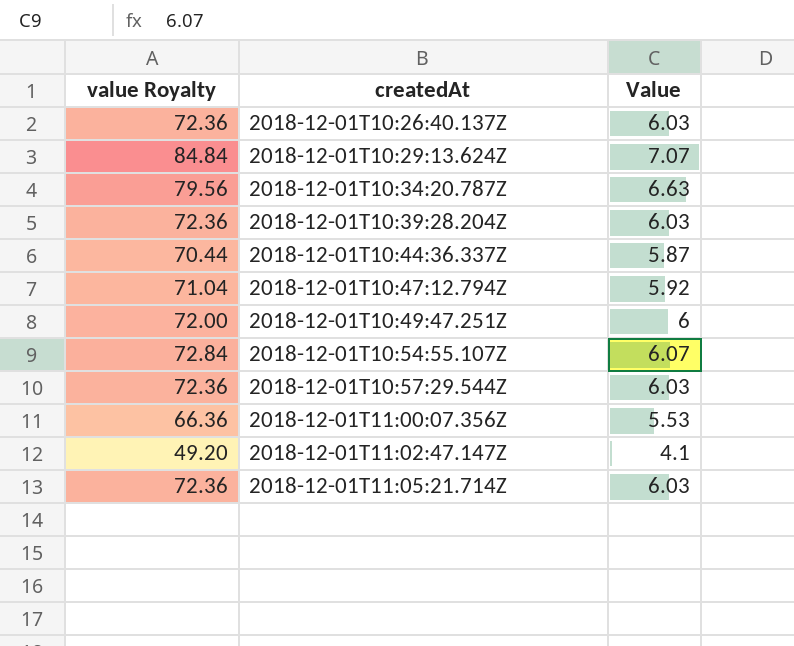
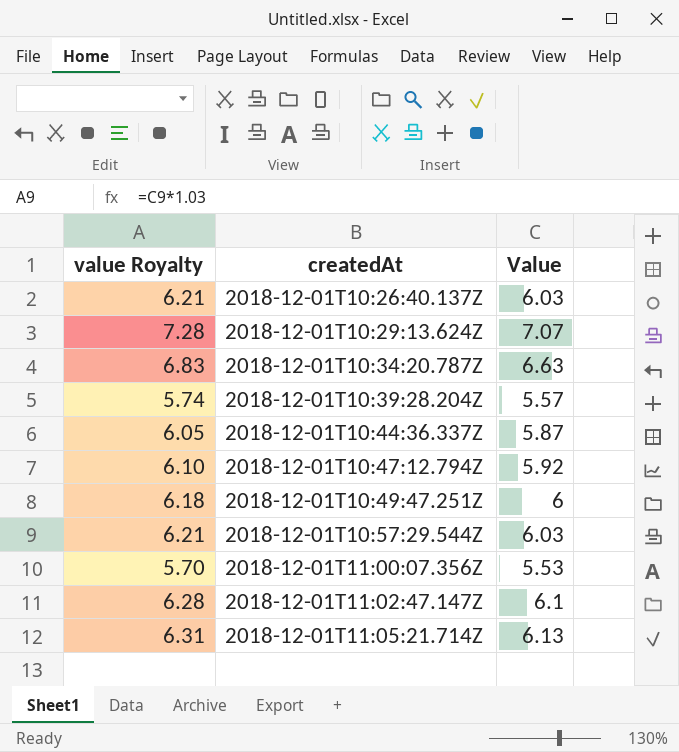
column value Royalty | formula: [Value] * 12 -> [Value] * 1.03
row 2018-12-01T10:54:55.107Z: 72.84 | 6.07 -> none
2018-12-01T10:39:28.204Z | Value: 6.03 -> 5.57
2018-12-01T11:02:47.147Z | Value: 4.1 -> 6.1
2018-12-01T11:05:21.714Z | Value: 6.03 -> 6.13

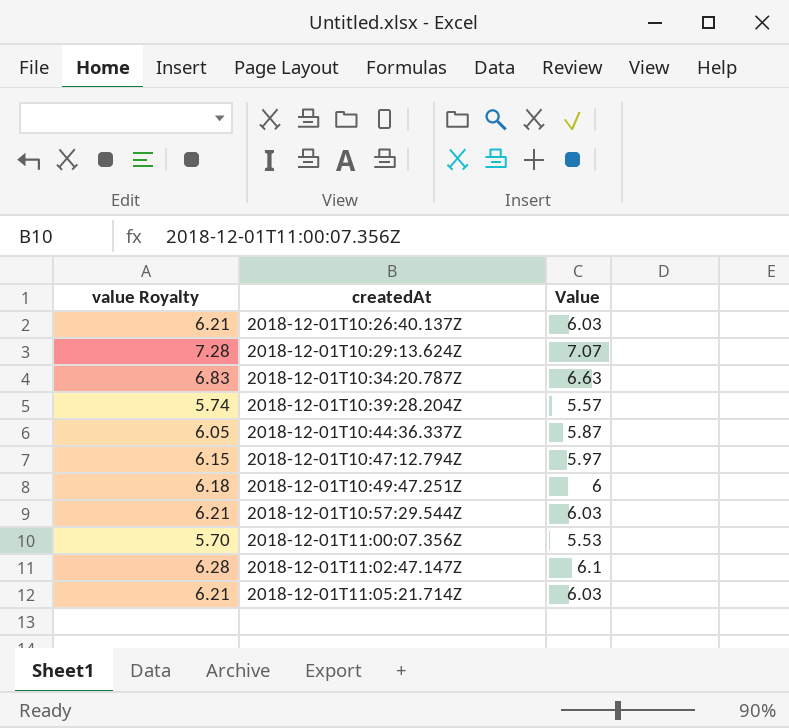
2018-12-01T10:47:12.794Z | value Royalty: 6.10 -> 6.15
2018-12-01T10:47:12.794Z | Value: 5.92 -> 5.97
2018-12-01T11:05:21.714Z | value Royalty: 6.31 -> 6.21
2018-12-01T11:05:21.714Z | Value: 6.13 -> 6.03

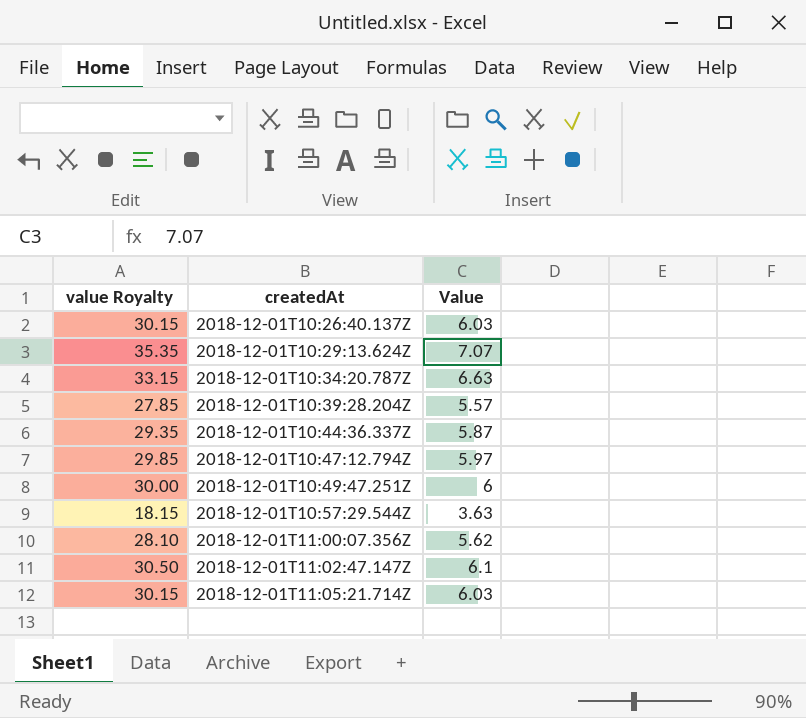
column value Royalty | formula: [Value] * 1.03 -> [Value] * 5
2018-12-01T10:57:29.544Z | Value: 6.03 -> 3.63
2018-12-01T11:00:07.356Z | Value: 5.53 -> 5.62

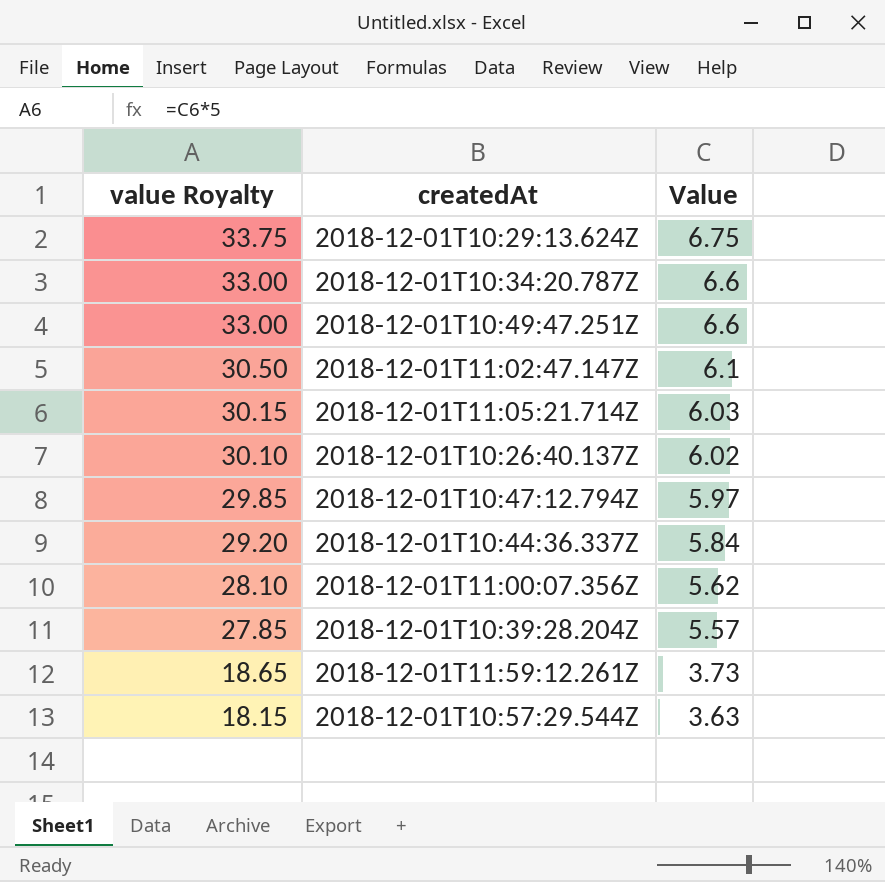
row order: createdAt ascending -> value Royalty descending
2018-12-01T10:29:13.624Z | value Royalty: 35.35 -> 33.75
2018-12-01T10:29:13.624Z | Value: 7.07 -> 6.75
2018-12-01T10:34:20.787Z | value Royalty: 33.15 -> 33.00
2018-12-01T10:34:20.787Z | Value: 6.63 -> 6.6
2018-12-01T10:49:47.251Z | value Royalty: 30.00 -> 33.00
2018-12-01T10:49:47.251Z | Value: 6 -> 6.6
2018-12-01T10:26:40.137Z | value Royalty: 30.15 -> 30.10
2018-12-01T10:26:40.137Z | Value: 6.03 -> 6.02
2018-12-01T10:44:36.337Z | value Royalty: 29.35 -> 29.20
2018-12-01T10:44:36.337Z | Value: 5.87 -> 5.84
row 2018-12-01T11:59:12.261Z: none -> 18.65 | 3.73

